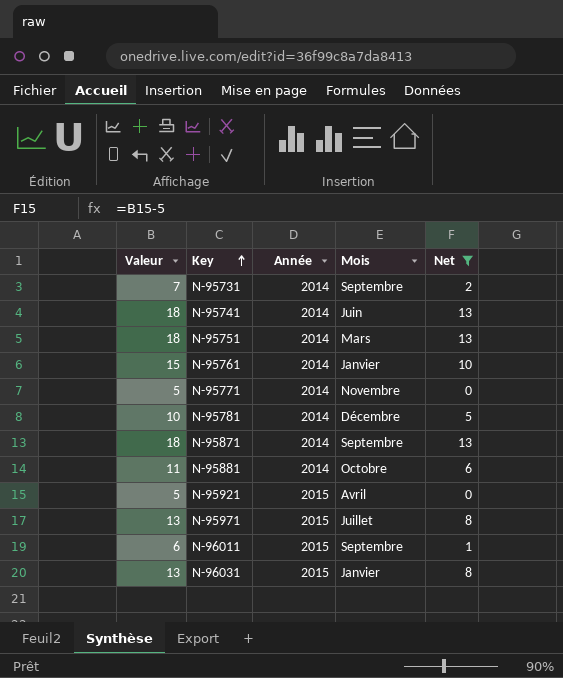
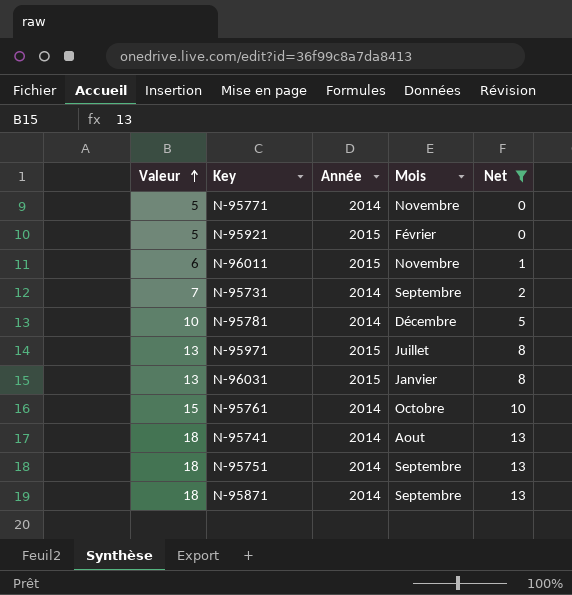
row order: Key ascending -> Valeur ascending
row N-95881: 11 | 2014 | Octobre | 6 -> none
N-95921 | Mois: Avril -> Février
N-96011 | Mois: Septembre -> Novembre
N-95761 | Mois: Janvier -> Octobre
N-95741 | Mois: Juin -> Aout
N-95751 | Mois: Mars -> Septembre

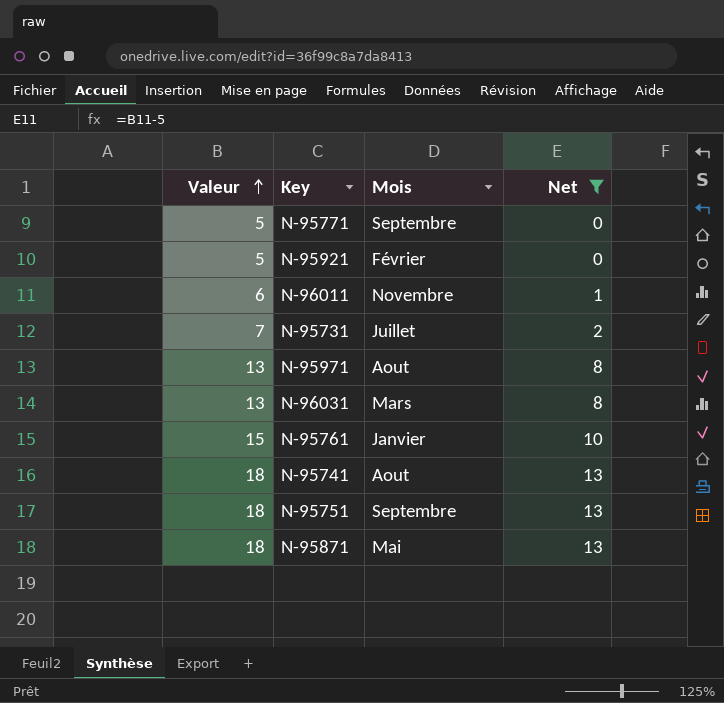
column Année | position: 3 -> none
row N-95781: 10 | 2014 | Décembre | 5 -> none
N-95771 | Mois: Novembre -> Septembre
N-95731 | Mois: Septembre -> Juillet
N-95971 | Mois: Juillet -> Aout
N-96031 | Mois: Janvier -> Mars
N-95761 | Mois: Octobre -> Janvier
N-95871 | Mois: Septembre -> Mai

